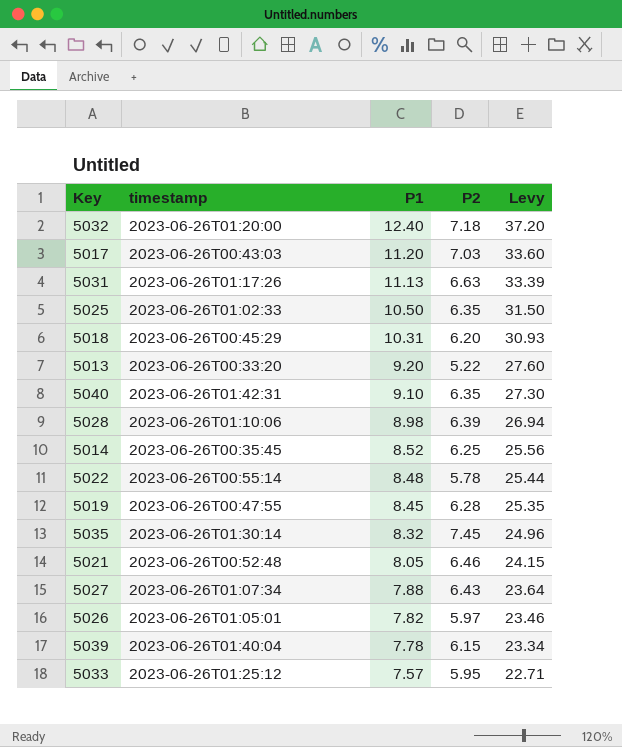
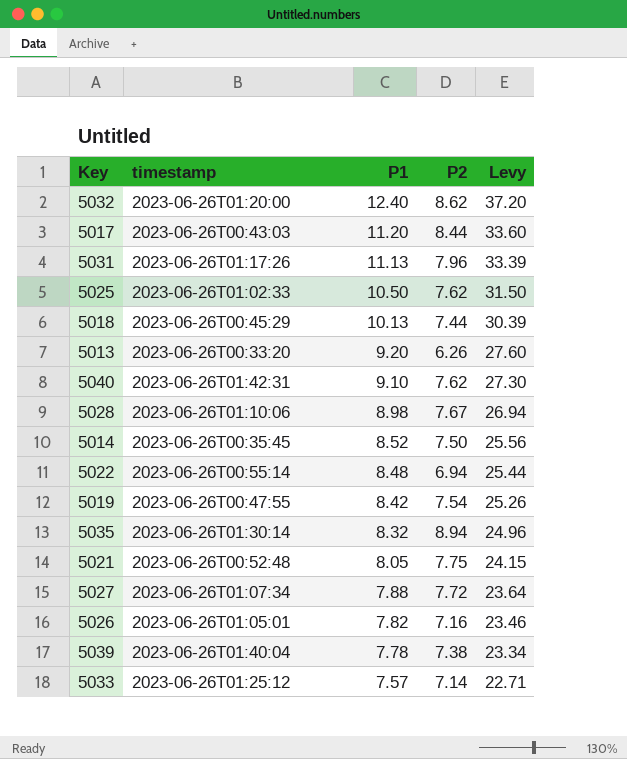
5032 | P2: 7.18 -> 8.62
5017 | P2: 7.03 -> 8.44
5031 | P2: 6.63 -> 7.96
5025 | P2: 6.35 -> 7.62
5018 | P1: 10.31 -> 10.13
5018 | P2: 6.20 -> 7.44
5018 | Levy: 30.93 -> 30.39
5013 | P2: 5.22 -> 6.26
5040 | P2: 6.35 -> 7.62
5028 | P2: 6.39 -> 7.67
5014 | P2: 6.25 -> 7.50
5022 | P2: 5.78 -> 6.94
5019 | P1: 8.45 -> 8.42
5019 | P2: 6.28 -> 7.54
5019 | Levy: 25.35 -> 25.26
5035 | P2: 7.45 -> 8.94
5021 | P2: 6.46 -> 7.75
5027 | P2: 6.43 -> 7.72
5026 | P2: 5.97 -> 7.16
5039 | P2: 6.15 -> 7.38
5033 | P2: 5.95 -> 7.14

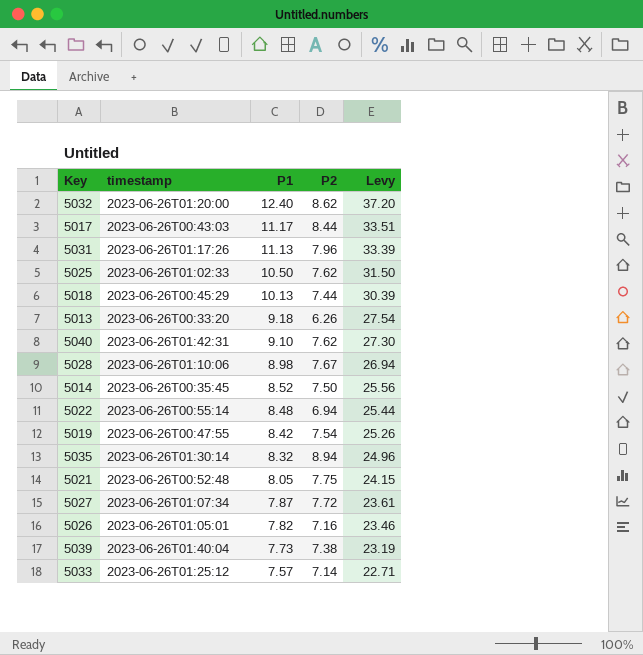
5017 | P1: 11.20 -> 11.17
5017 | Levy: 33.60 -> 33.51
5013 | P1: 9.20 -> 9.18
5013 | Levy: 27.60 -> 27.54
5027 | P1: 7.88 -> 7.87
5027 | Levy: 23.64 -> 23.61
5039 | P1: 7.78 -> 7.73
5039 | Levy: 23.34 -> 23.19

